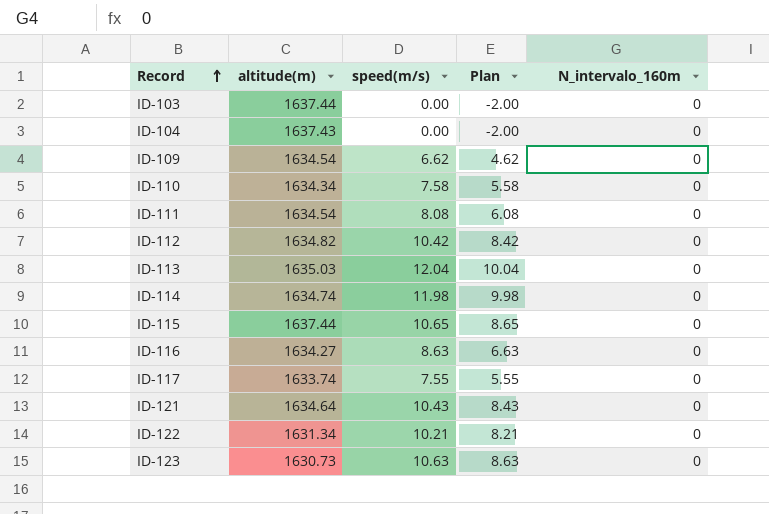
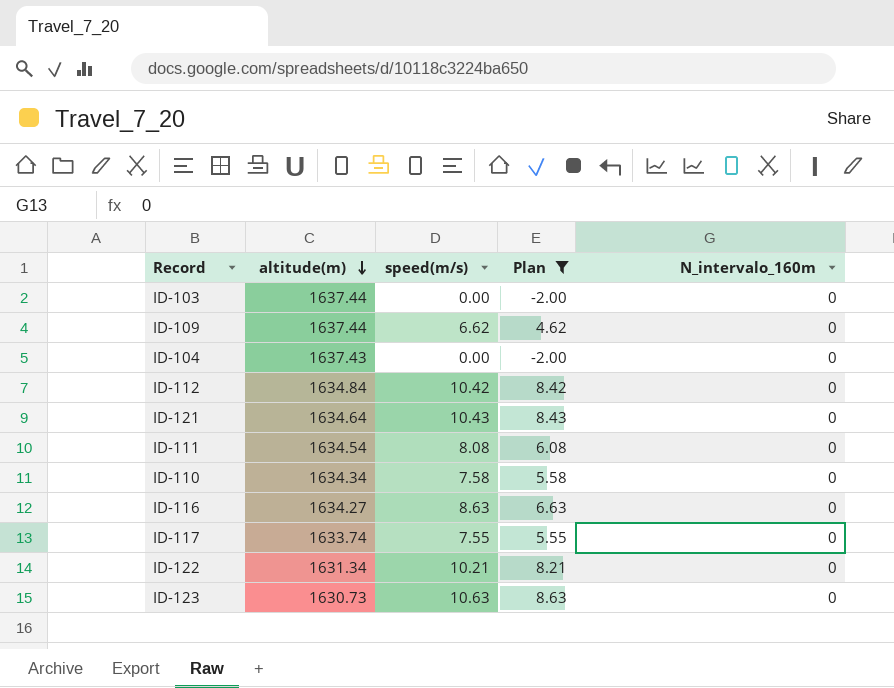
filter: none -> Plan <= 8.63
row order: Record ascending -> altitude(m) descending
ID-109 | altitude(m): 1634.54 -> 1637.44
ID-112 | altitude(m): 1634.82 -> 1634.84

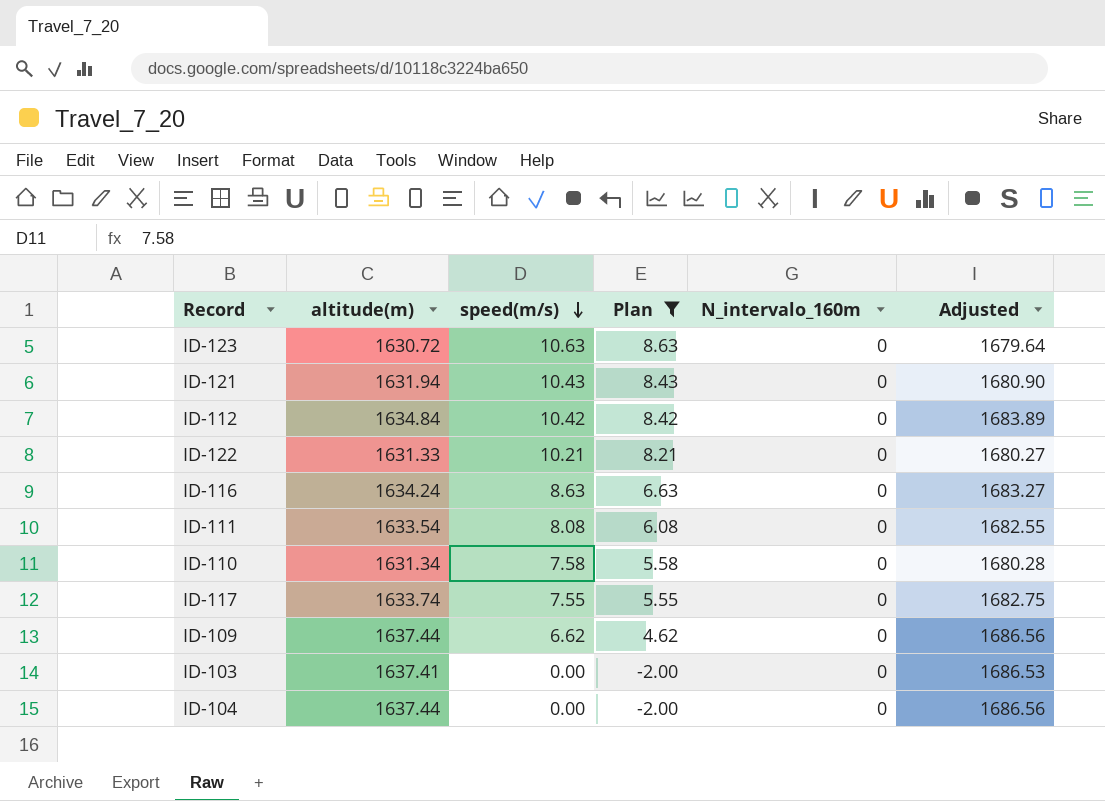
row order: altitude(m) descending -> speed(m/s) descending
column Adjusted | formula: none -> [altitude(m)] * 1.03
ID-123 | altitude(m): 1630.73 -> 1630.72
ID-121 | altitude(m): 1634.64 -> 1631.94
ID-122 | altitude(m): 1631.34 -> 1631.33
ID-116 | altitude(m): 1634.27 -> 1634.24
ID-111 | altitude(m): 1634.54 -> 1633.54
ID-110 | altitude(m): 1634.34 -> 1631.34
ID-103 | altitude(m): 1637.44 -> 1637.41
ID-104 | altitude(m): 1637.43 -> 1637.44

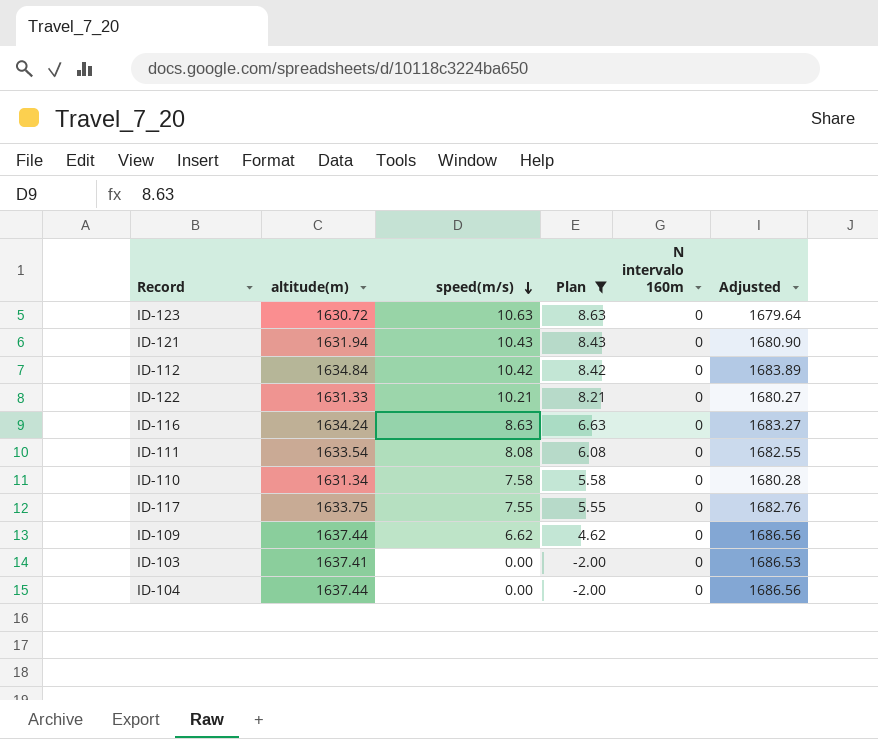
column name: N_intervalo_160m -> N intervalo 160m
ID-117 | altitude(m): 1633.74 -> 1633.75
ID-117 | Adjusted: 1682.75 -> 1682.76

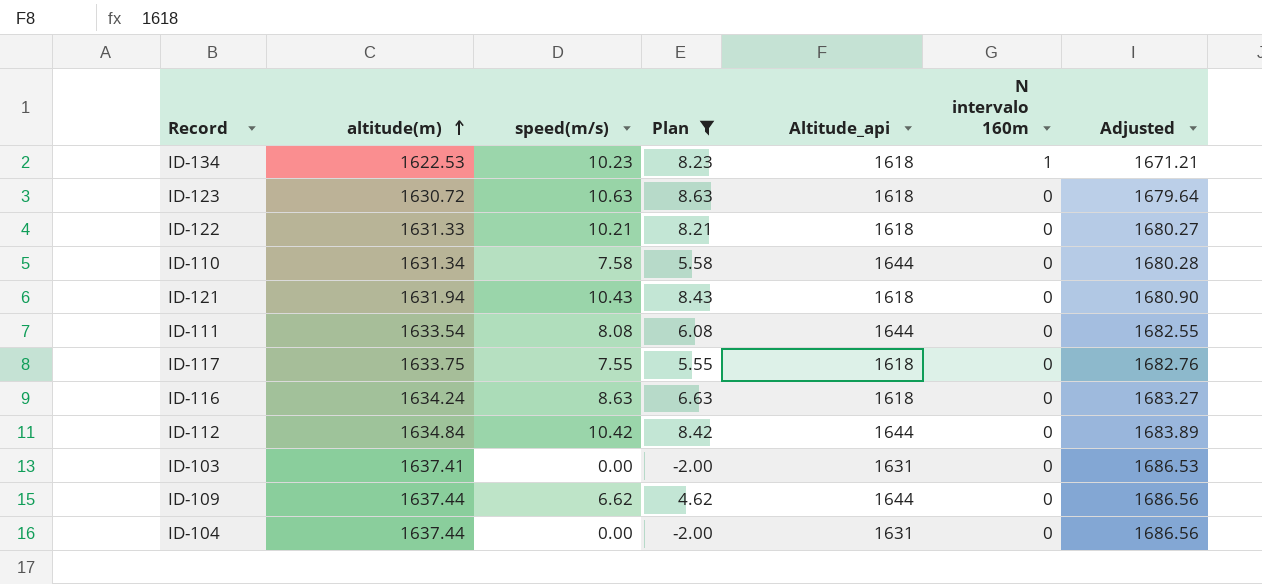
row order: speed(m/s) descending -> altitude(m) ascending
column Altitude_api | position: none -> 5
row ID-134: none -> 1622.53 | 10.23 | 8.23 | 1618 | 1 | 1671.21

